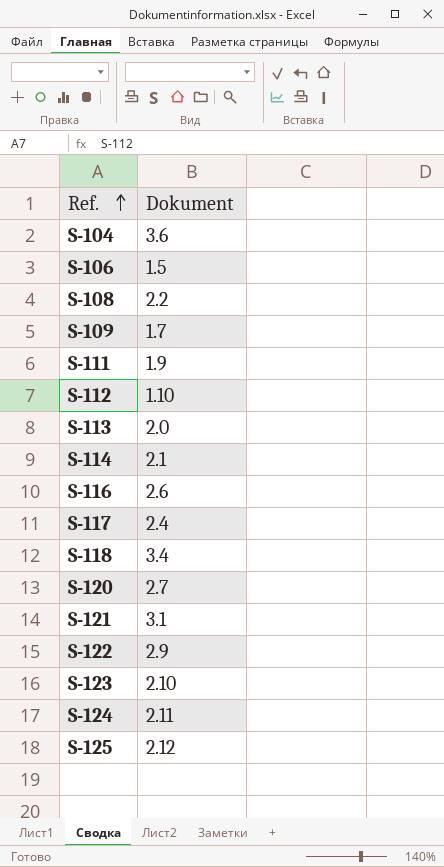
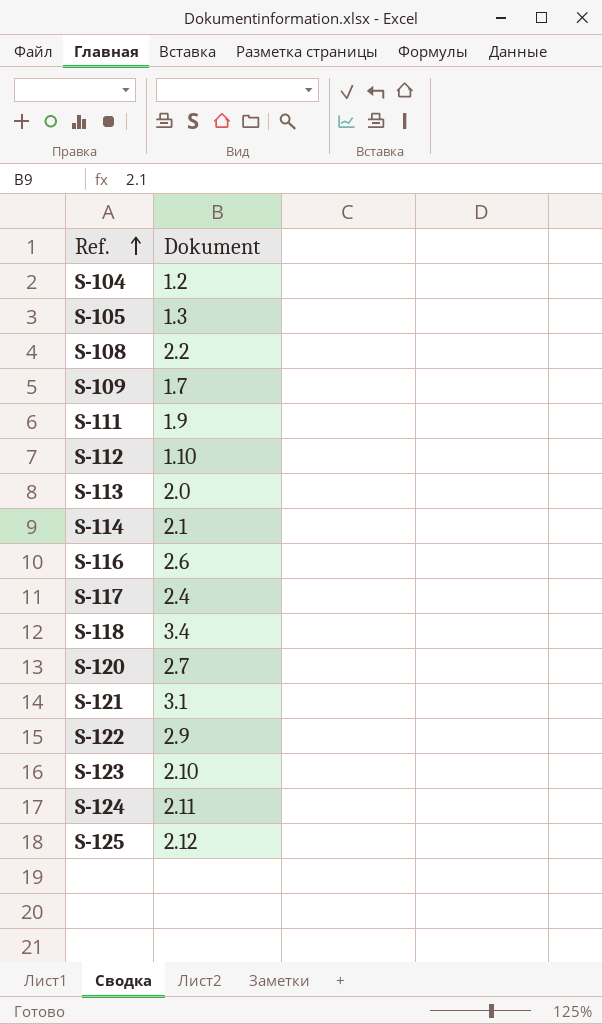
row S-106: 1.5 -> none
S-104 | Dokument: 3.6 -> 1.2
row S-105: none -> 1.3

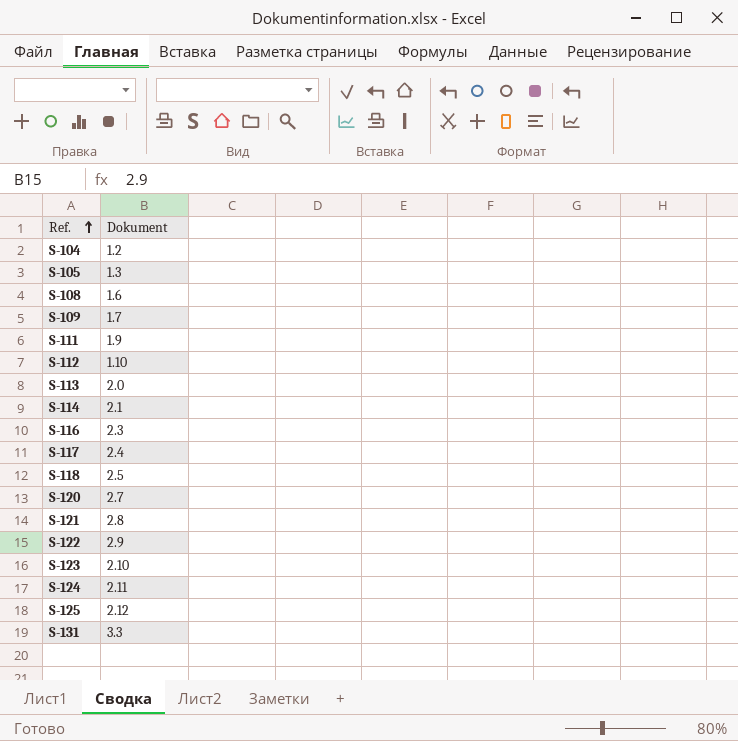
S-108 | Dokument: 2.2 -> 1.6
S-116 | Dokument: 2.6 -> 2.3
S-118 | Dokument: 3.4 -> 2.5
S-121 | Dokument: 3.1 -> 2.8
row S-131: none -> 3.3

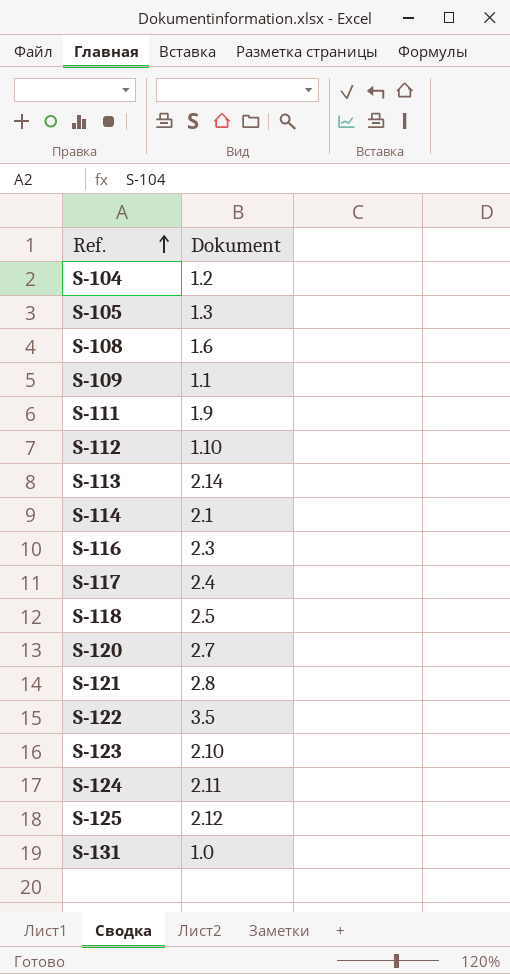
S-109 | Dokument: 1.7 -> 1.1
S-113 | Dokument: 2.0 -> 2.14
S-122 | Dokument: 2.9 -> 3.5
S-131 | Dokument: 3.3 -> 1.0

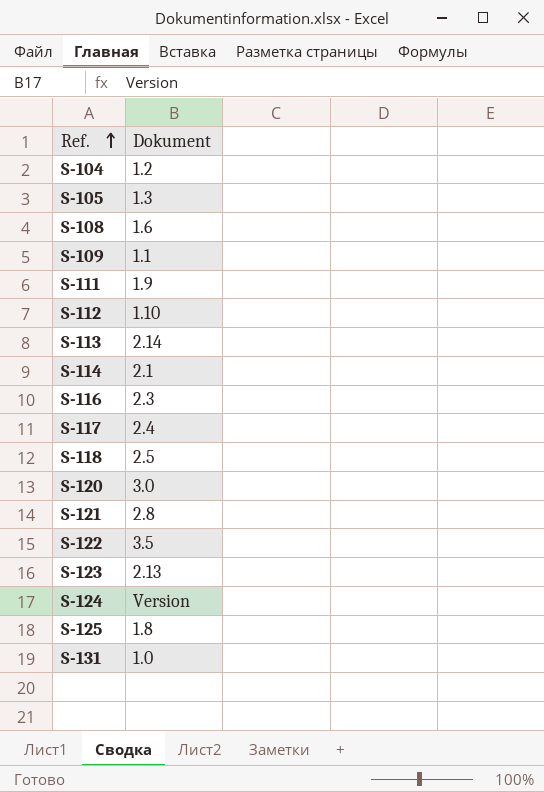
S-120 | Dokument: 2.7 -> 3.0
S-123 | Dokument: 2.10 -> 2.13
S-124 | Dokument: 2.11 -> Version
S-125 | Dokument: 2.12 -> 1.8

